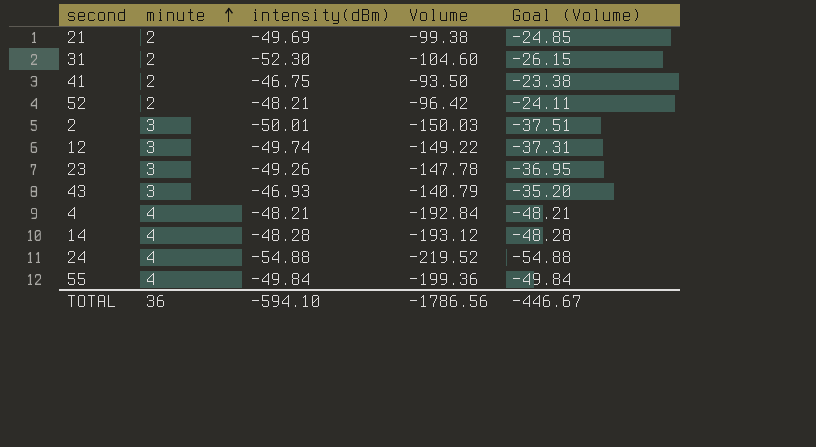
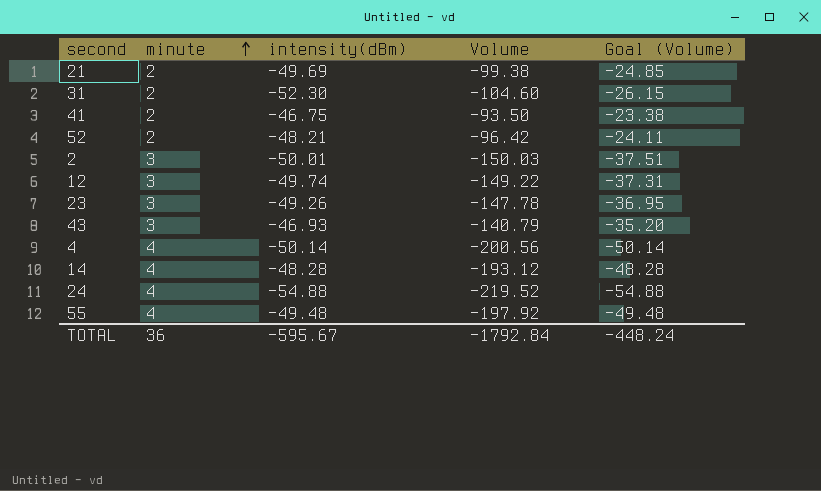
4 | intensity(dBm): -48.21 -> -50.14
4 | Volume: -192.84 -> -200.56
4 | Goal (Volume): -48.21 -> -50.14
55 | intensity(dBm): -49.84 -> -49.48
55 | Volume: -199.36 -> -197.92
55 | Goal (Volume): -49.84 -> -49.48
TOTAL | intensity(dBm): -594.10 -> -595.67
TOTAL | Volume: -1786.56 -> -1792.84
TOTAL | Goal (Volume): -446.67 -> -448.24

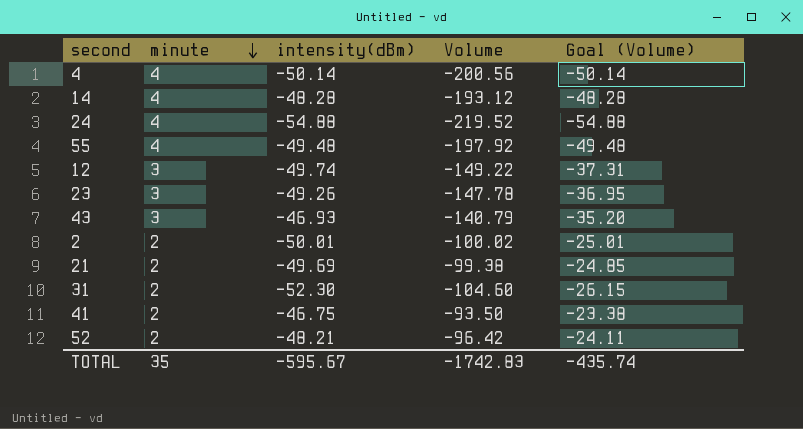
row order: minute ascending -> minute descending
2 | minute: 3 -> 2
2 | Volume: -150.03 -> -100.02
2 | Goal (Volume): -37.51 -> -25.01
TOTAL | minute: 36 -> 35
TOTAL | Volume: -1792.84 -> -1742.83
TOTAL | Goal (Volume): -448.24 -> -435.74

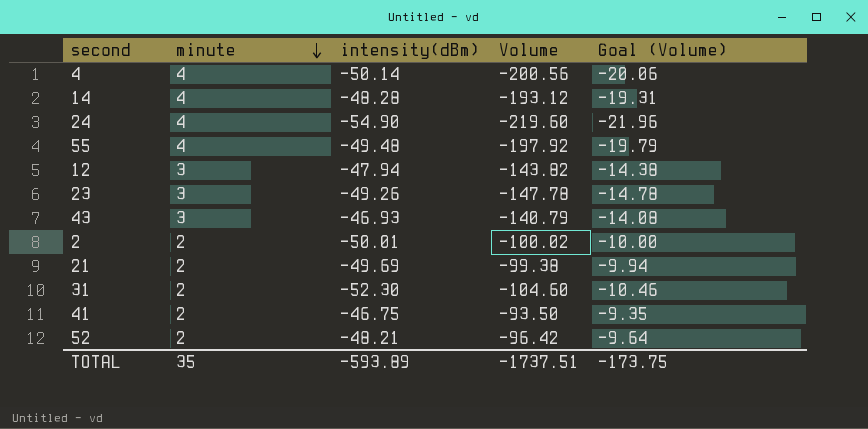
column Goal (Volume) | formula: [Volume] * 0.25 -> [Volume] * 0.1
24 | intensity(dBm): -54.88 -> -54.90
24 | Volume: -219.52 -> -219.60
12 | intensity(dBm): -49.74 -> -47.94
12 | Volume: -149.22 -> -143.82
TOTAL | intensity(dBm): -595.67 -> -593.89
TOTAL | Volume: -1742.83 -> -1737.51
TOTAL | Goal (Volume): -435.74 -> -173.75

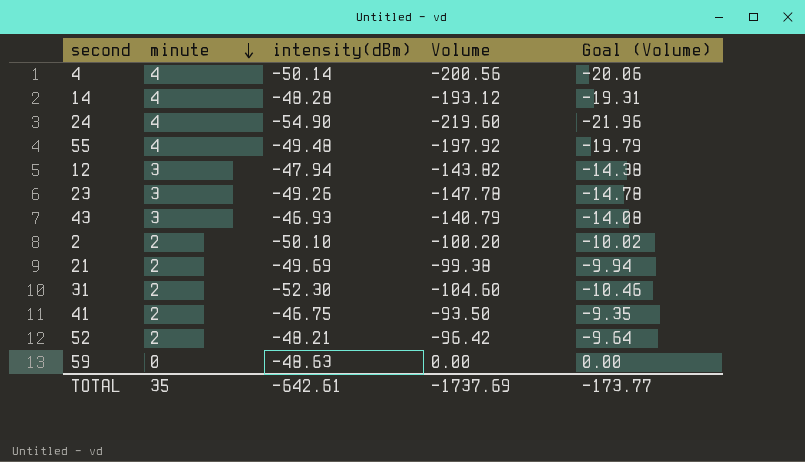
2 | intensity(dBm): -50.01 -> -50.10
2 | Volume: -100.02 -> -100.20
2 | Goal (Volume): -10.00 -> -10.02
row 59: none -> 0 | -48.63 | 0.00 | 0.00
TOTAL | intensity(dBm): -593.89 -> -642.61
TOTAL | Volume: -1737.51 -> -1737.69
TOTAL | Goal (Volume): -173.75 -> -173.77

